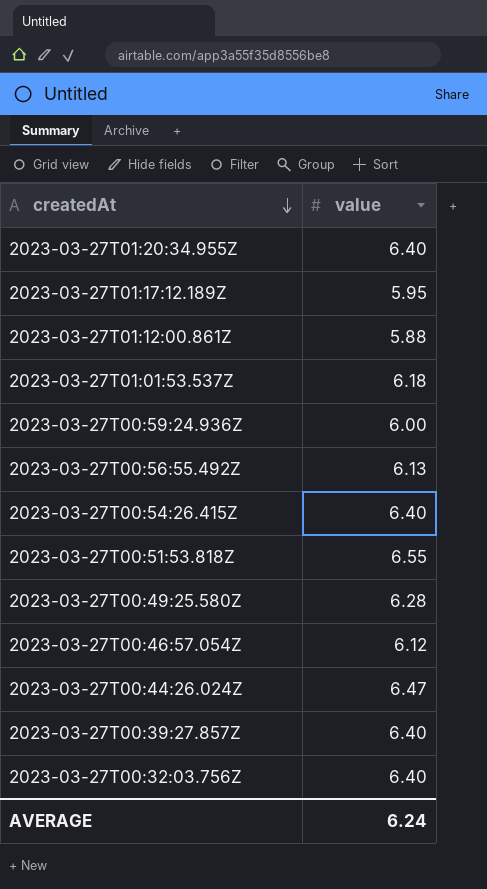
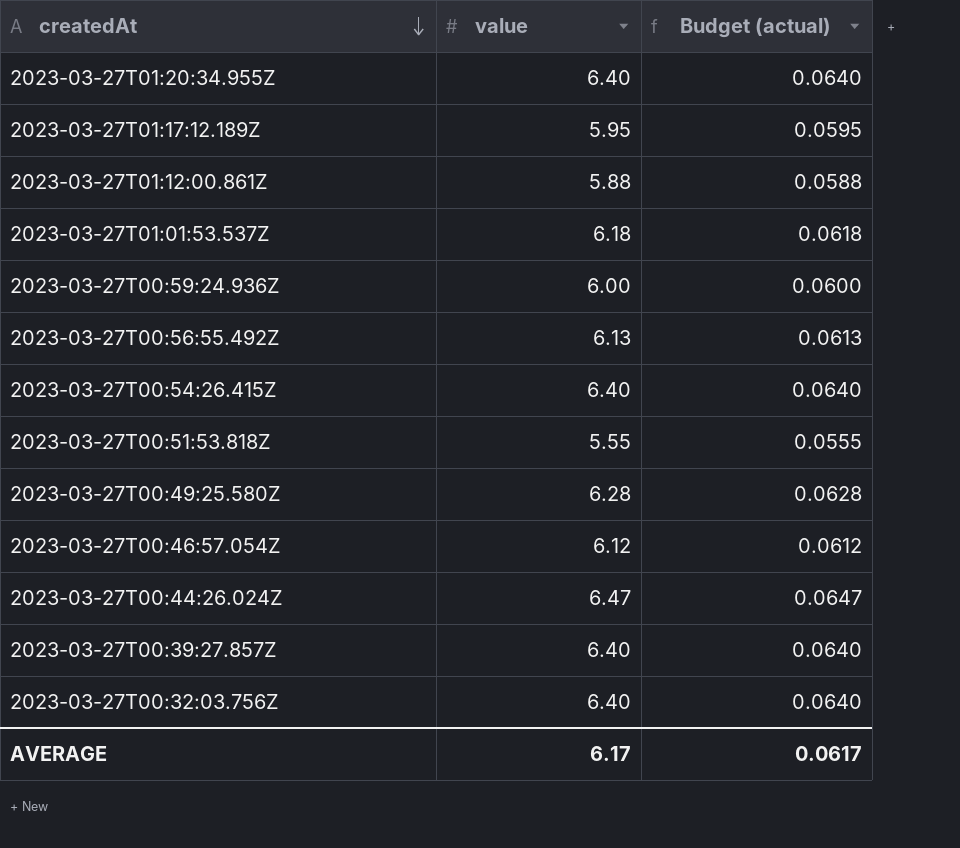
column Budget (actual) | formula: none -> [value] * 0.01
2023-03-27T00:51:53.818Z | value: 6.55 -> 5.55
AVERAGE | value: 6.24 -> 6.17

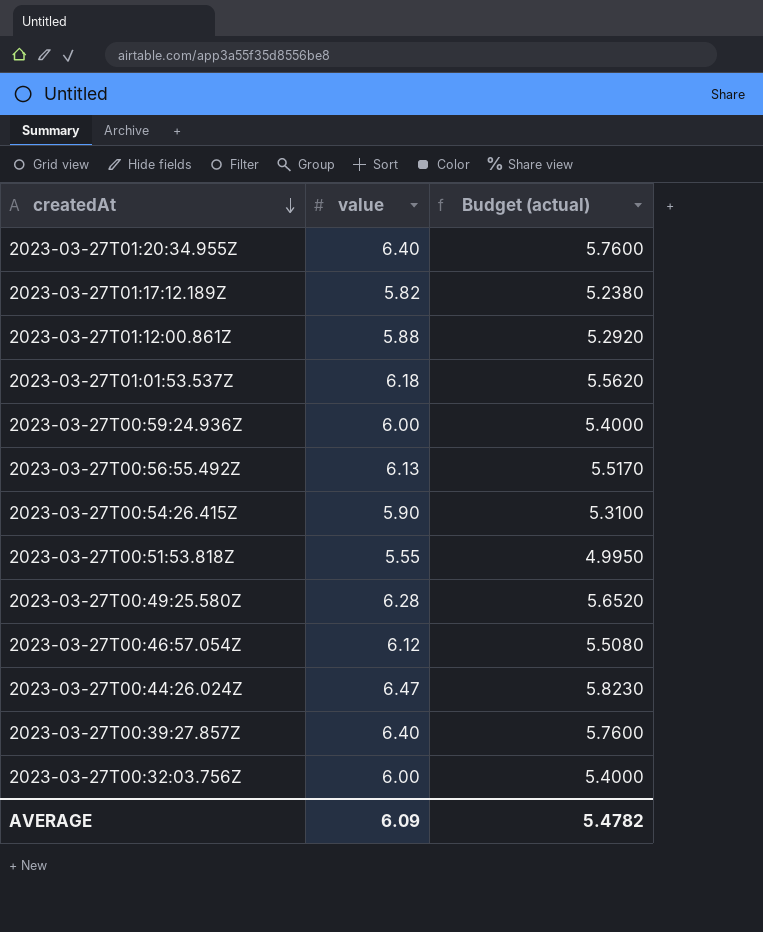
column Budget (actual) | formula: [value] * 0.01 -> [value] * 0.9
2023-03-27T01:17:12.189Z | value: 5.95 -> 5.82
2023-03-27T00:54:26.415Z | value: 6.40 -> 5.90
2023-03-27T00:32:03.756Z | value: 6.40 -> 6.00
AVERAGE | value: 6.17 -> 6.09
AVERAGE | Budget (actual): 0.0617 -> 5.4782

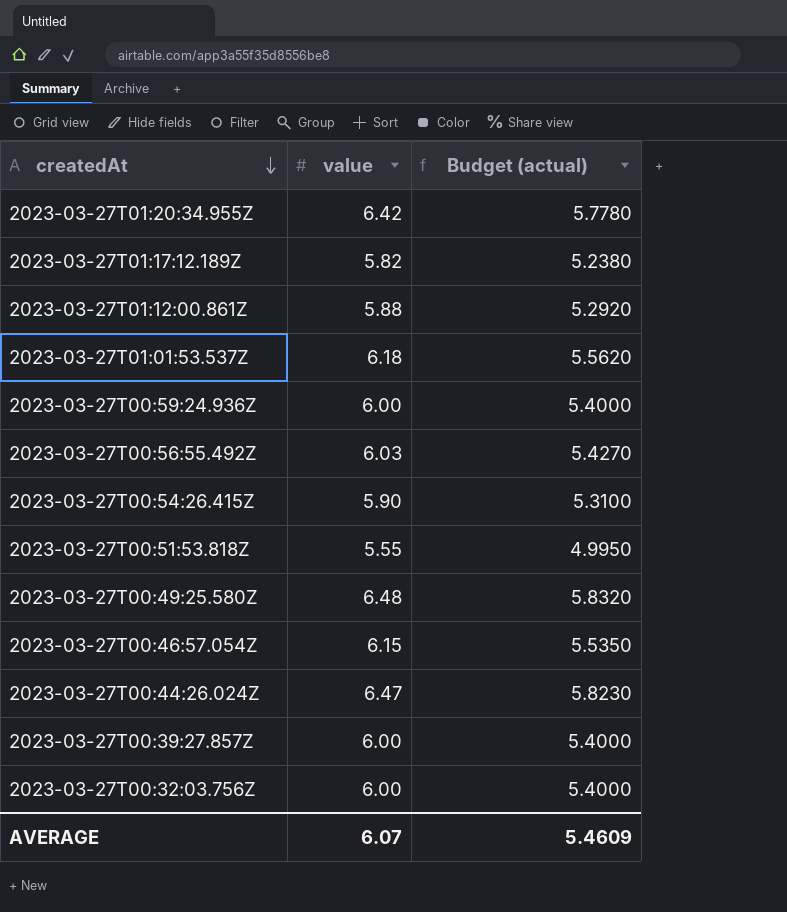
2023-03-27T01:20:34.955Z | value: 6.40 -> 6.42
2023-03-27T01:20:34.955Z | Budget (actual): 5.7600 -> 5.7780
2023-03-27T00:56:55.492Z | value: 6.13 -> 6.03
2023-03-27T00:56:55.492Z | Budget (actual): 5.5170 -> 5.4270
2023-03-27T00:49:25.580Z | value: 6.28 -> 6.48
2023-03-27T00:49:25.580Z | Budget (actual): 5.6520 -> 5.8320
2023-03-27T00:46:57.054Z | value: 6.12 -> 6.15
2023-03-27T00:46:57.054Z | Budget (actual): 5.5080 -> 5.5350
2023-03-27T00:39:27.857Z | value: 6.40 -> 6.00
2023-03-27T00:39:27.857Z | Budget (actual): 5.7600 -> 5.4000
AVERAGE | value: 6.09 -> 6.07
AVERAGE | Budget (actual): 5.4782 -> 5.4609

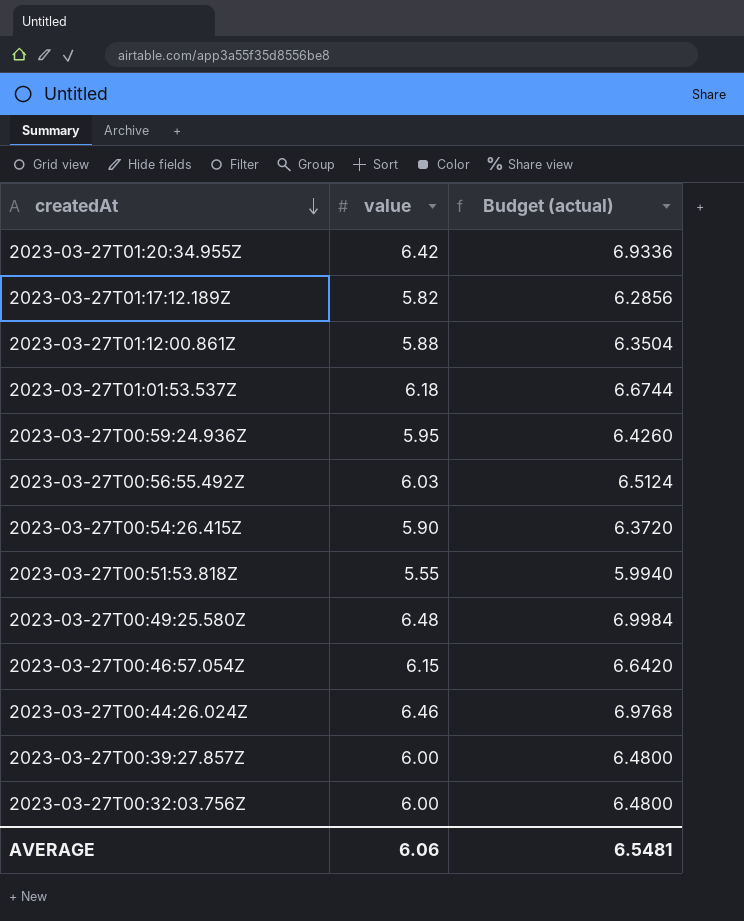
column Budget (actual) | formula: [value] * 0.9 -> [value] * 1.08
2023-03-27T00:59:24.936Z | value: 6.00 -> 5.95
2023-03-27T00:44:26.024Z | value: 6.47 -> 6.46
AVERAGE | value: 6.07 -> 6.06
AVERAGE | Budget (actual): 5.4609 -> 6.5481

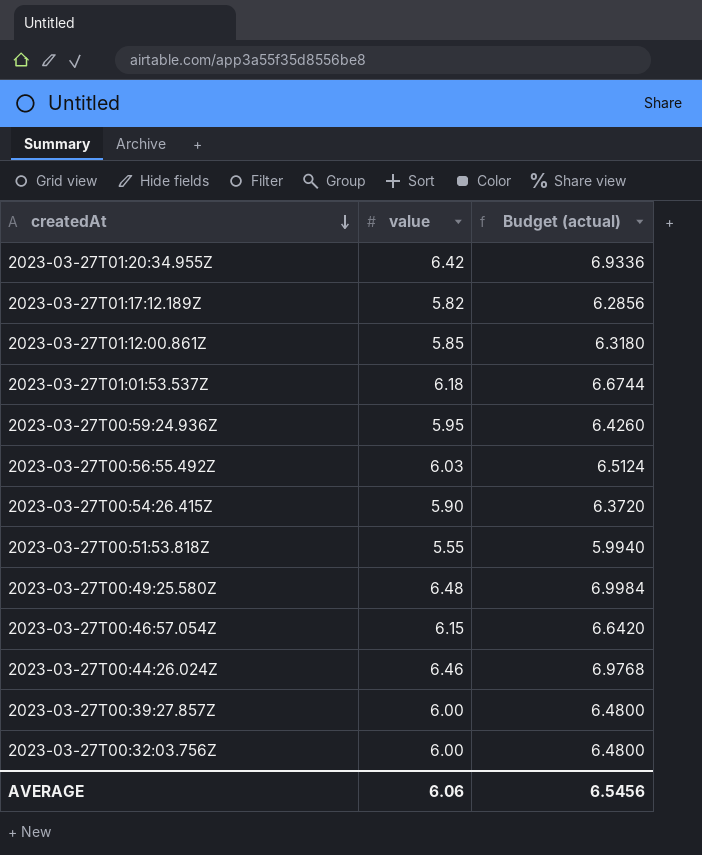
2023-03-27T01:12:00.861Z | value: 5.88 -> 5.85
2023-03-27T01:12:00.861Z | Budget (actual): 6.3504 -> 6.3180
AVERAGE | Budget (actual): 6.5481 -> 6.5456

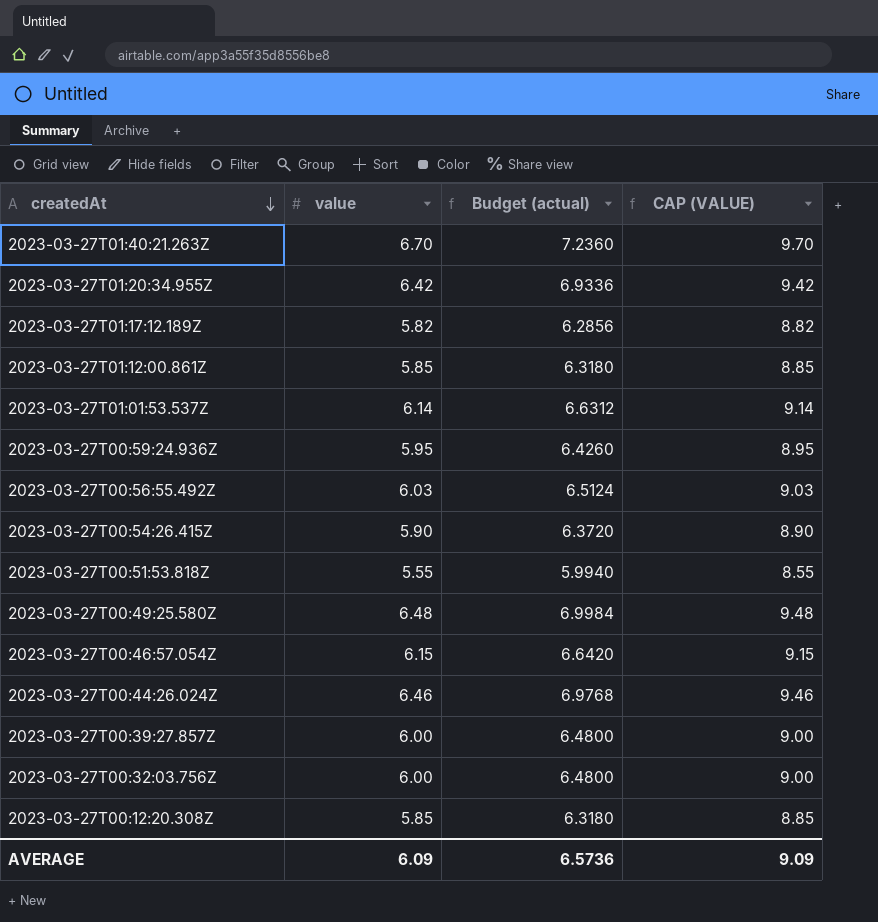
column CAP (VALUE) | formula: none -> [value] + 3
row 2023-03-27T01:40:21.263Z: none -> 6.70 | 7.2360 | 9.70
2023-03-27T01:01:53.537Z | value: 6.18 -> 6.14
2023-03-27T01:01:53.537Z | Budget (actual): 6.6744 -> 6.6312
row 2023-03-27T00:12:20.308Z: none -> 5.85 | 6.3180 | 8.85
AVERAGE | value: 6.06 -> 6.09
AVERAGE | Budget (actual): 6.5456 -> 6.5736

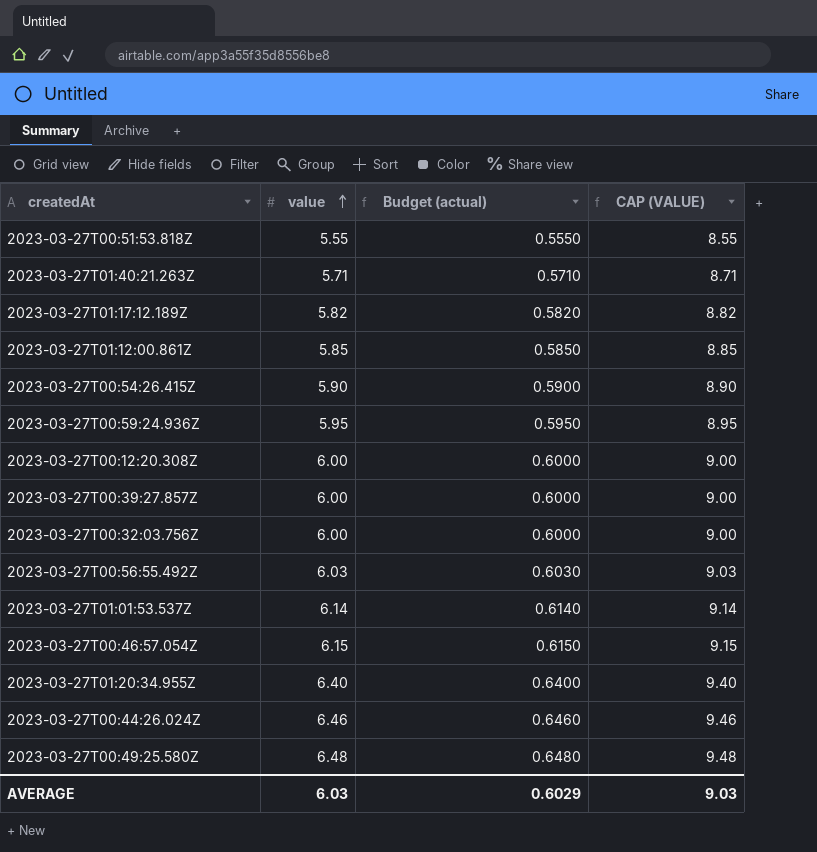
row order: createdAt descending -> value ascending
column Budget (actual) | formula: [value] * 1.08 -> [value] * 0.1
2023-03-27T01:40:21.263Z | value: 6.70 -> 5.71
2023-03-27T01:40:21.263Z | CAP (VALUE): 9.70 -> 8.71
2023-03-27T00:12:20.308Z | value: 5.85 -> 6.00
2023-03-27T00:12:20.308Z | CAP (VALUE): 8.85 -> 9.00
2023-03-27T01:20:34.955Z | value: 6.42 -> 6.40
2023-03-27T01:20:34.955Z | CAP (VALUE): 9.42 -> 9.40
AVERAGE | value: 6.09 -> 6.03
AVERAGE | Budget (actual): 6.5736 -> 0.6029
AVERAGE | CAP (VALUE): 9.09 -> 9.03

